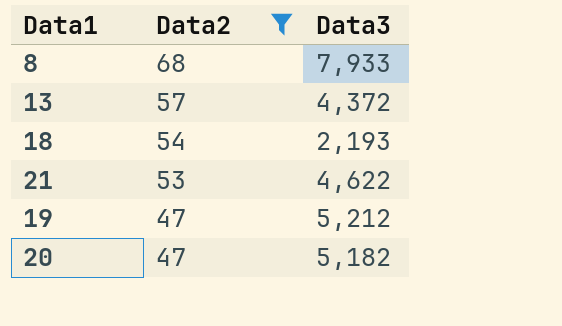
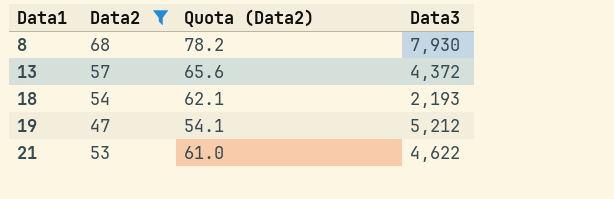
row order: Data2 descending -> Data1 ascending
column Quota (Data2) | formula: none -> [Data2] * 1.15
row 20: 47 | 5,182 -> none
8 | Data3: 7,933 -> 7,930

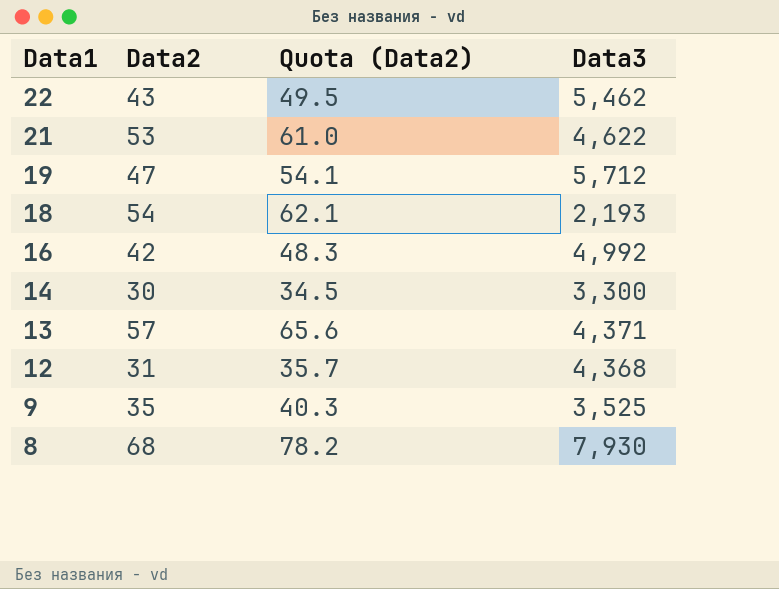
filter: Data2 >= 47 -> none
row order: Data1 ascending -> Data1 descending
19 | Data3: 5,212 -> 5,712
13 | Data3: 4,372 -> 4,371

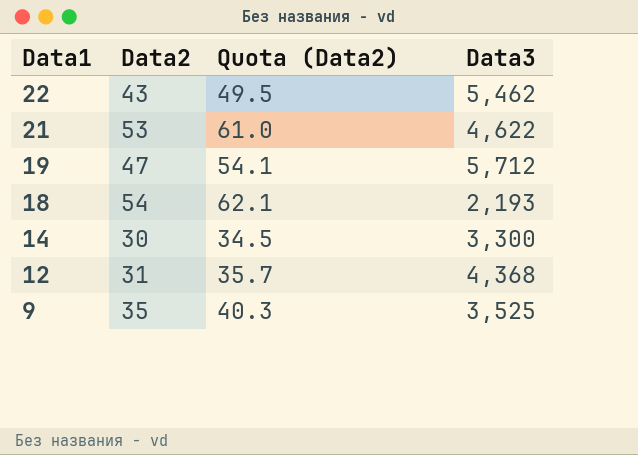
row 16: 42 | 48.3 | 4,992 -> none
row 13: 57 | 65.6 | 4,371 -> none
row 8: 68 | 78.2 | 7,930 -> none

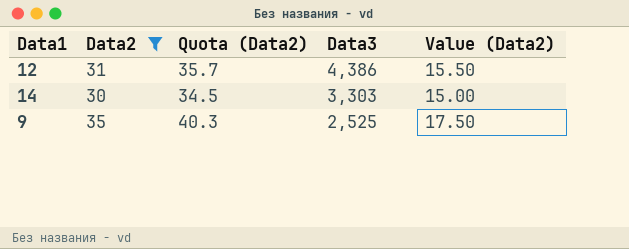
filter: none -> Data2 <= 35
row order: Data1 descending -> Data3 descending
column Value (Data2) | formula: none -> [Data2] * 0.5
12 | Data3: 4,368 -> 4,386
14 | Data3: 3,300 -> 3,303
9 | Data3: 3,525 -> 2,525

